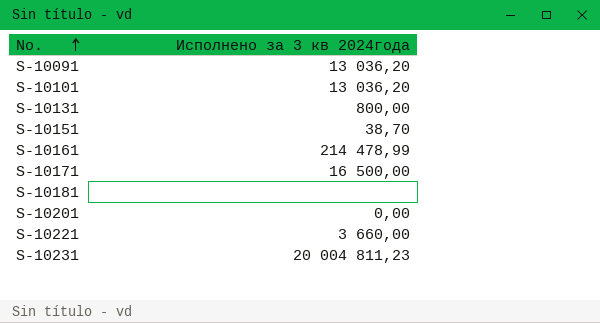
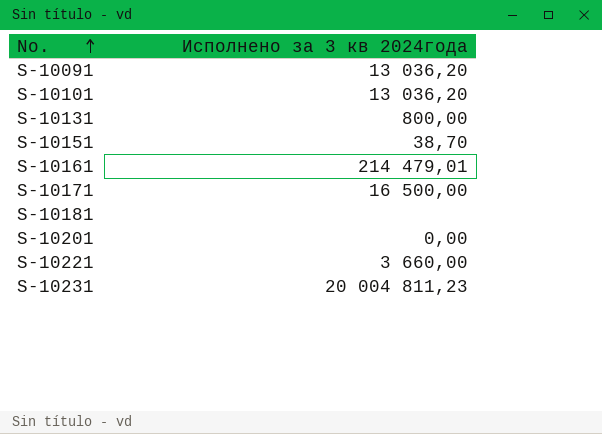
S-10161 | Исполнено за 3 кв 2024года: 214 478,99 -> 214 479,01

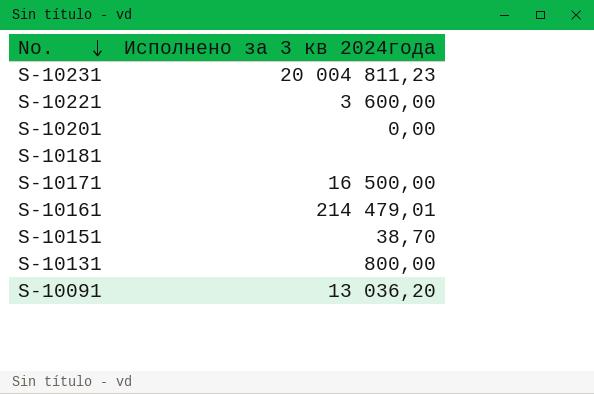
row order: No. ascending -> No. descending
row S-10101: 13 036,20 -> none
S-10221 | Исполнено за 3 кв 2024года: 3 660,00 -> 3 600,00

